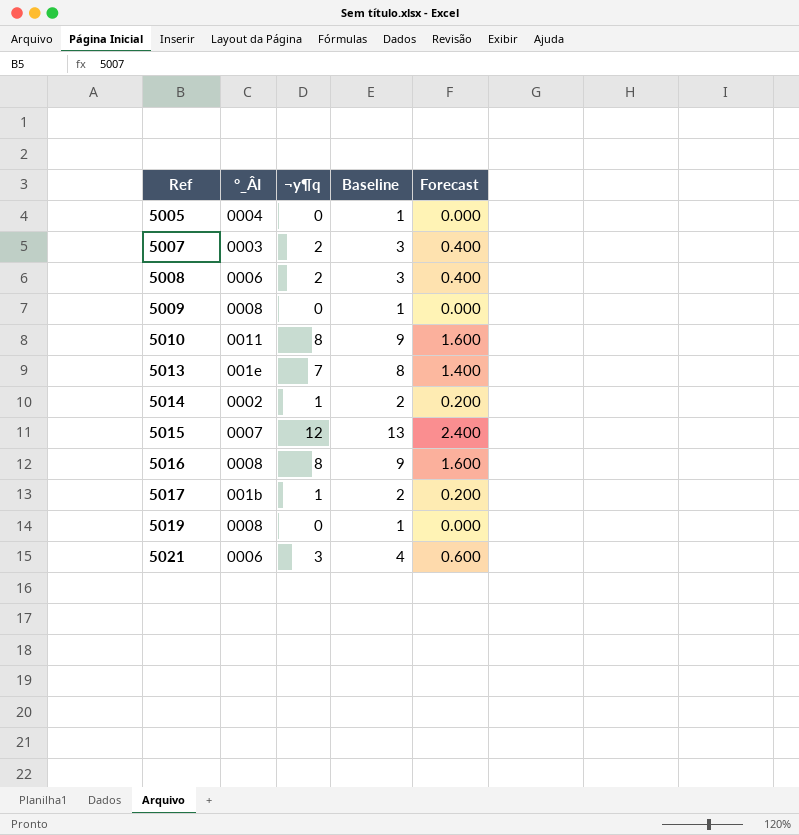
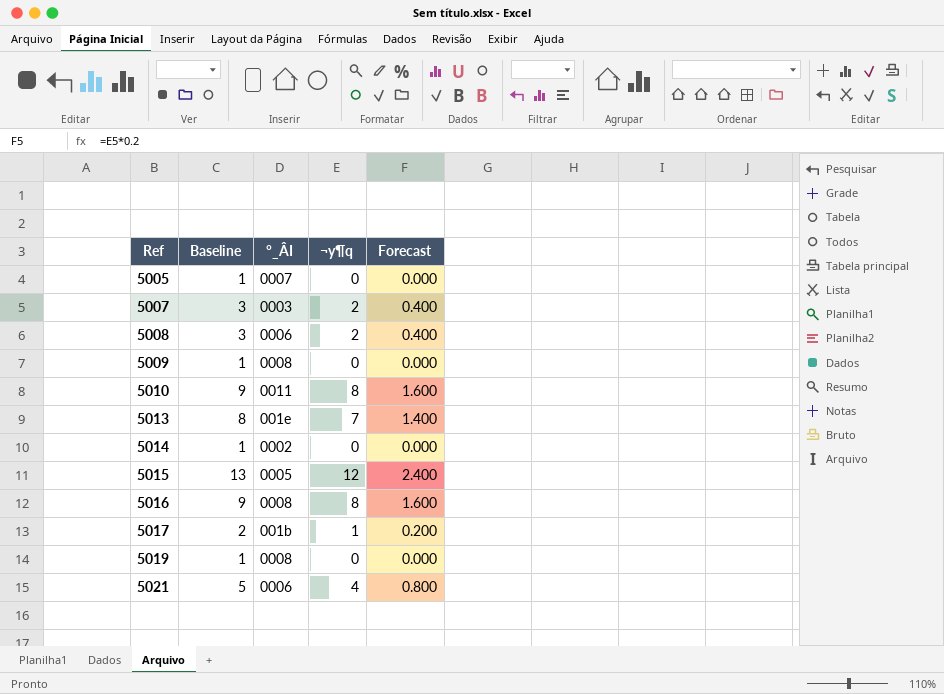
column Baseline | position: 4 -> 2
5005 | °_ÂI: 0004 -> 0007
5014 | Baseline: 2 -> 1
5014 | ¬y¶q: 1 -> 0
5014 | Forecast: 0.200 -> 0.000
5015 | °_ÂI: 0007 -> 0005
5021 | Baseline: 4 -> 5
5021 | ¬y¶q: 3 -> 4
5021 | Forecast: 0.600 -> 0.800

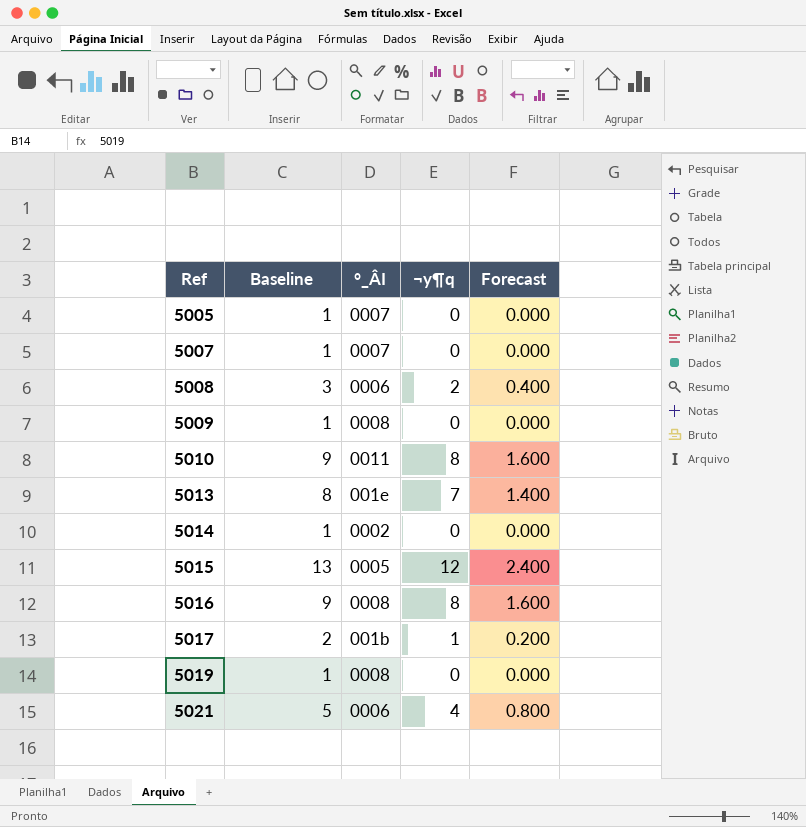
5007 | Baseline: 3 -> 1
5007 | °_ÂI: 0003 -> 0007
5007 | ¬y¶q: 2 -> 0
5007 | Forecast: 0.400 -> 0.000

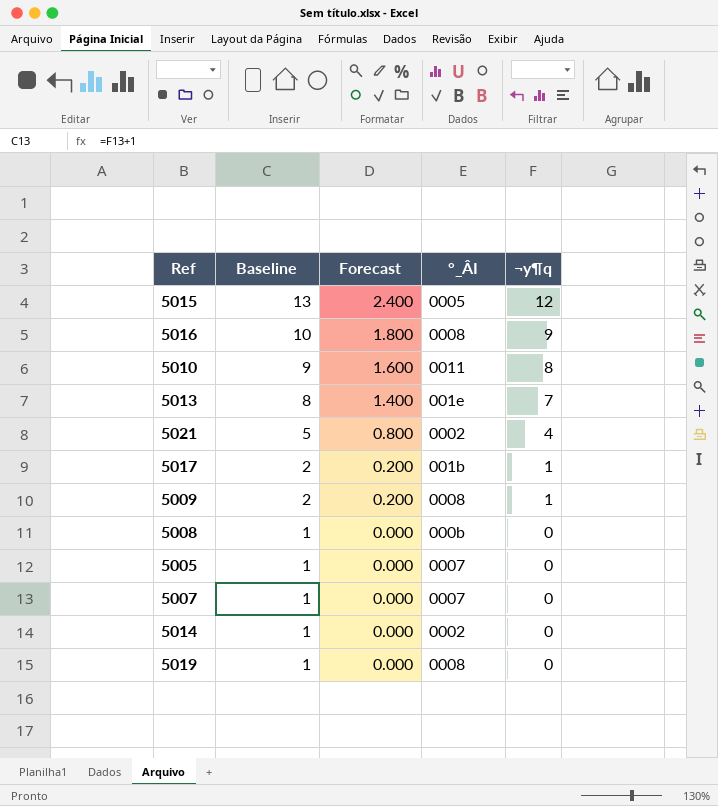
row order: Ref ascending -> Baseline descending
column Forecast | position: 5 -> 3
5016 | Baseline: 9 -> 10
5016 | Forecast: 1.600 -> 1.800
5016 | ¬y¶q: 8 -> 9
5021 | °_ÂI: 0006 -> 0002
5009 | Baseline: 1 -> 2
5009 | Forecast: 0.000 -> 0.200
5009 | ¬y¶q: 0 -> 1
5008 | Baseline: 3 -> 1
5008 | Forecast: 0.400 -> 0.000
5008 | °_ÂI: 0006 -> 000b
5008 | ¬y¶q: 2 -> 0

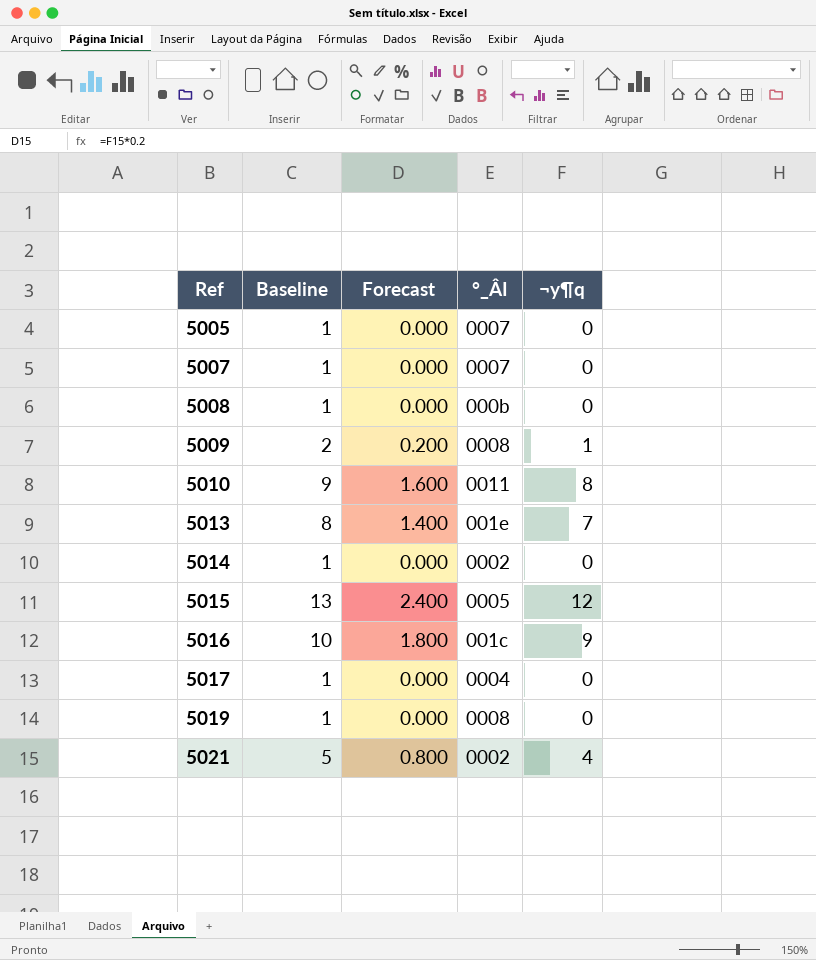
row order: Baseline descending -> Ref ascending
5016 | °_ÂI: 0008 -> 001c
5017 | Baseline: 2 -> 1
5017 | Forecast: 0.200 -> 0.000
5017 | °_ÂI: 001b -> 0004
5017 | ¬y¶q: 1 -> 0

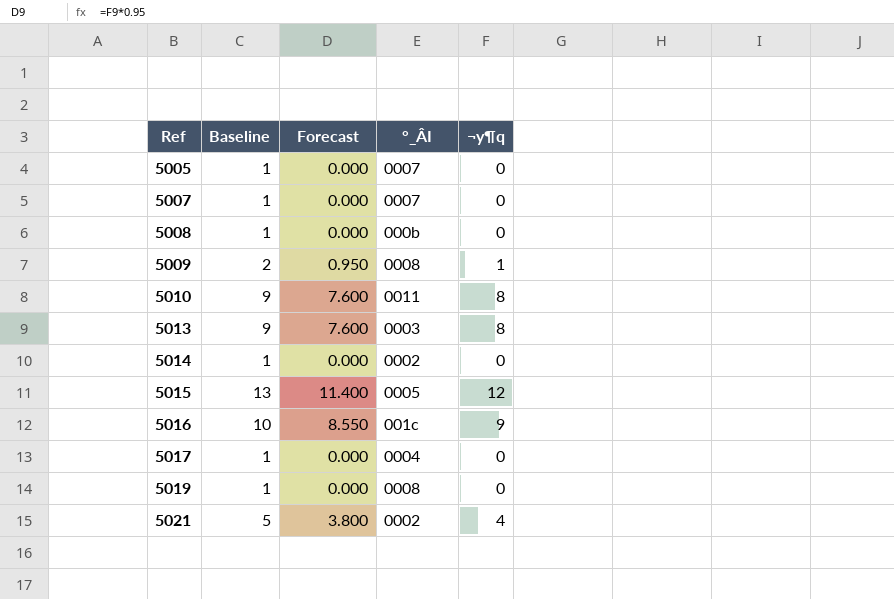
column Forecast | formula: [¬y¶q] * 0.2 -> [¬y¶q] * 0.95
5013 | Baseline: 8 -> 9
5013 | °_ÂI: 001e -> 0003
5013 | ¬y¶q: 7 -> 8

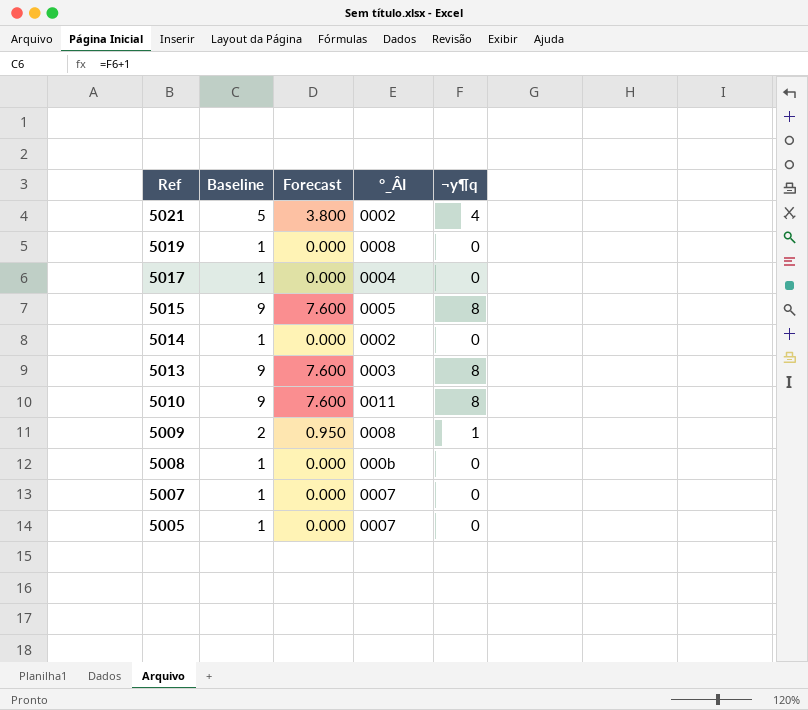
row order: Ref ascending -> Ref descending
row 5016: 10 | 8.550 | 001c | 9 -> none
5015 | Baseline: 13 -> 9
5015 | Forecast: 11.400 -> 7.600
5015 | ¬y¶q: 12 -> 8

